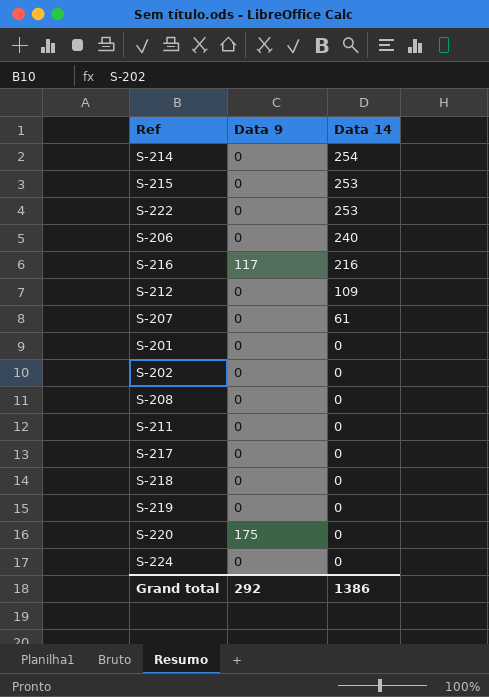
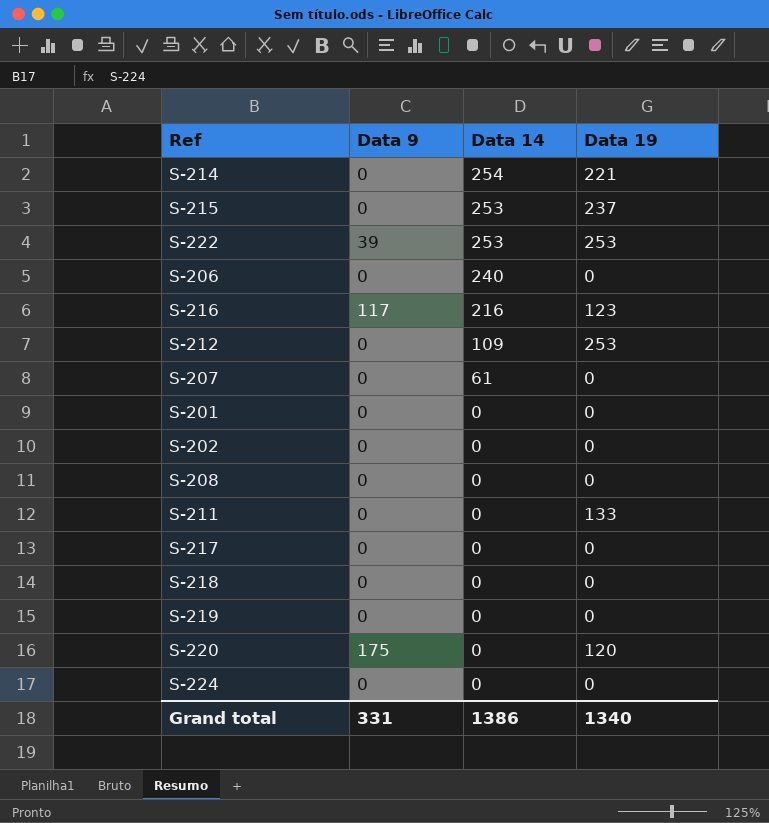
column Data 19 | position: none -> 4
S-222 | Data 9: 0 -> 39
Grand total | Data 9: 292 -> 331

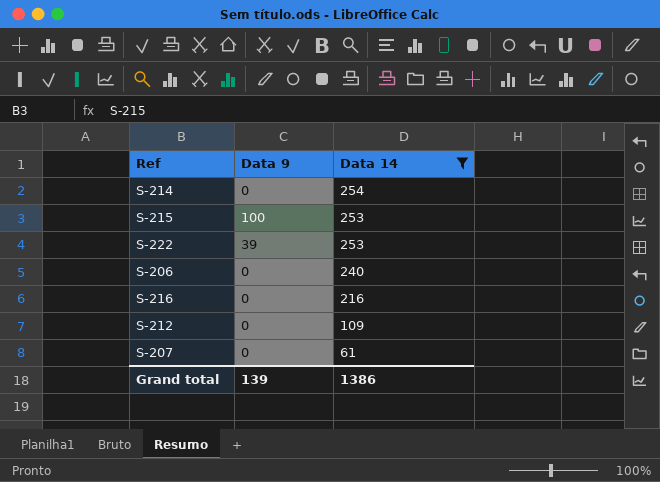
filter: none -> Data 14 != 0
column Data 19 | position: 4 -> none
S-215 | Data 9: 0 -> 100
S-216 | Data 9: 117 -> 0
Grand total | Data 9: 331 -> 139

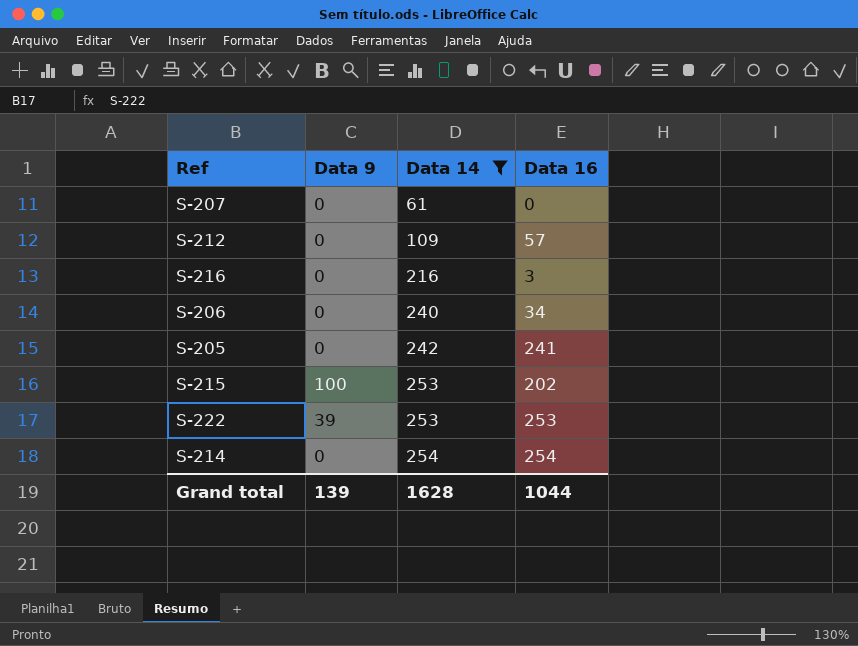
row order: Data 14 descending -> Data 14 ascending
column Data 16 | position: none -> 4
row S-205: none -> 0 | 242 | 241
Grand total | Data 14: 1386 -> 1628

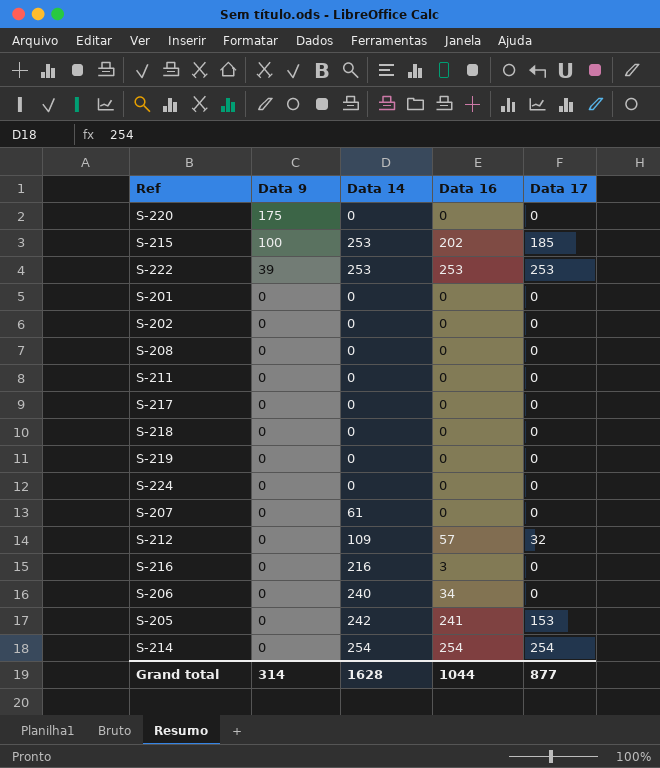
filter: Data 14 != 0 -> none
row order: Data 14 ascending -> Data 9 descending
column Data 17 | position: none -> 5
Grand total | Data 9: 139 -> 314

